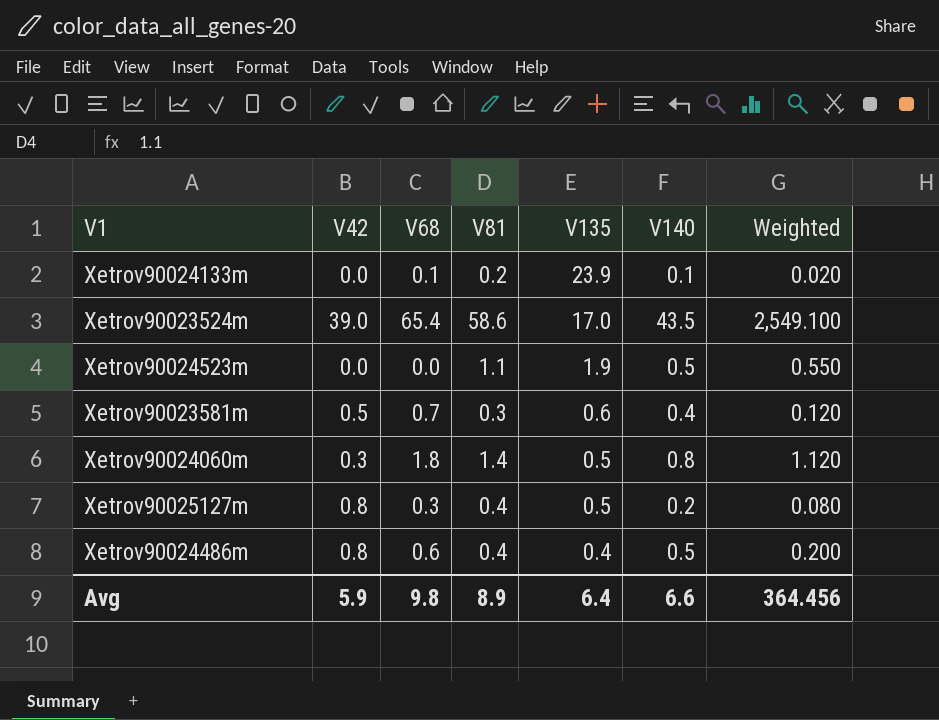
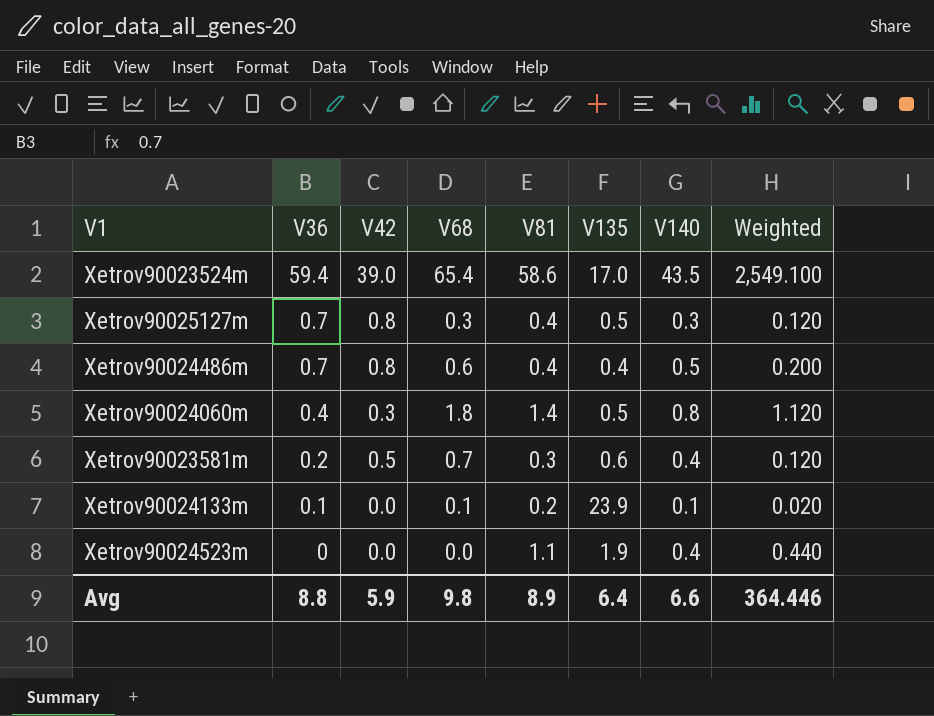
row order: V135 descending -> V36 descending
column V36 | position: none -> 2
Xetrov90025127m | V140: 0.2 -> 0.3
Xetrov90025127m | Weighted: 0.080 -> 0.120
Xetrov90024523m | V140: 0.5 -> 0.4
Xetrov90024523m | Weighted: 0.550 -> 0.440
Avg | Weighted: 364.456 -> 364.446

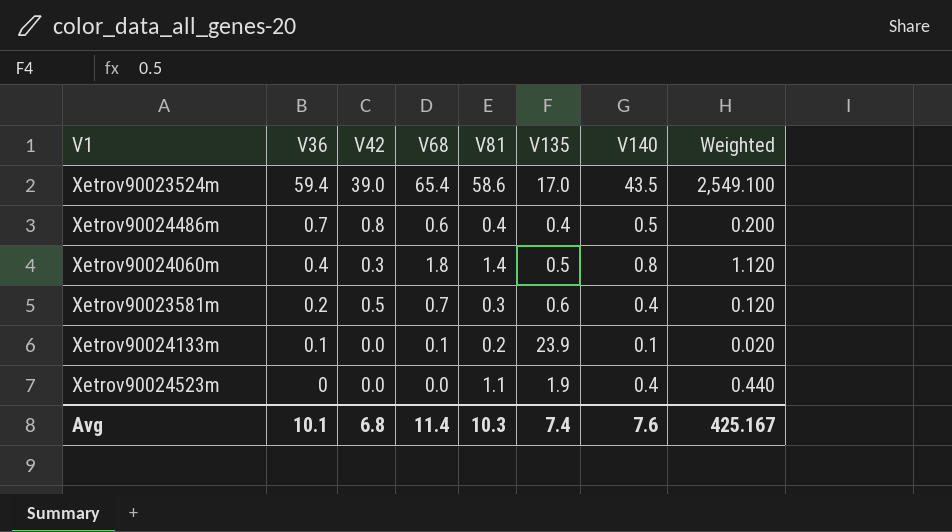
row Xetrov90025127m: 0.7 | 0.8 | 0.3 | 0.4 | 0.5 | 0.3 | 0.120 -> none
Avg | V36: 8.8 -> 10.1
Avg | V42: 5.9 -> 6.8
Avg | V68: 9.8 -> 11.4
Avg | V81: 8.9 -> 10.3
Avg | V135: 6.4 -> 7.4
Avg | V140: 6.6 -> 7.6
Avg | Weighted: 364.446 -> 425.167

